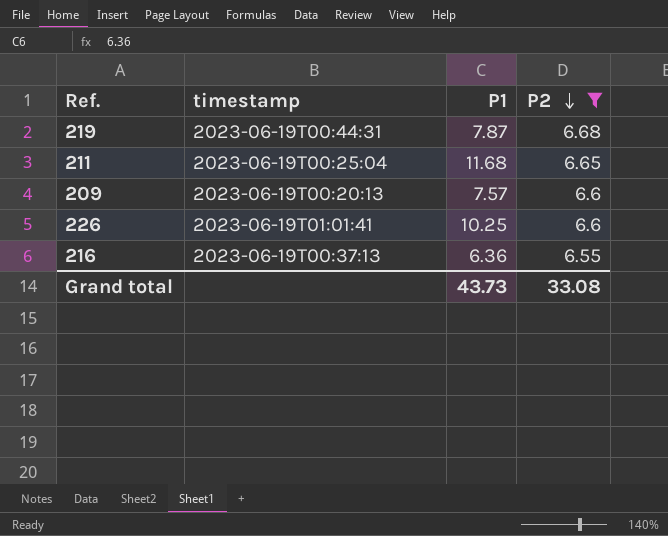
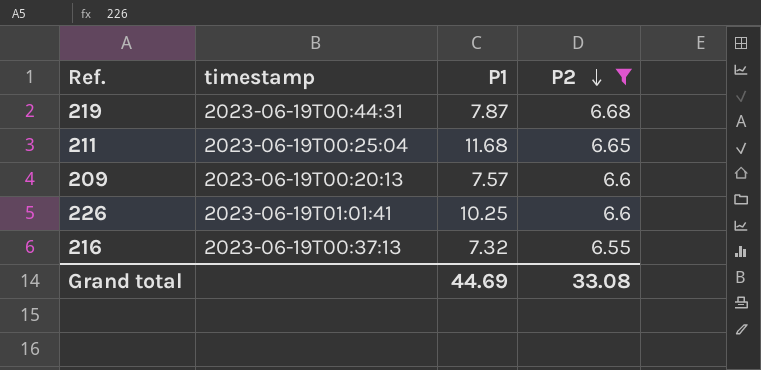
216 | P1: 6.36 -> 7.32
Grand total | P1: 43.73 -> 44.69

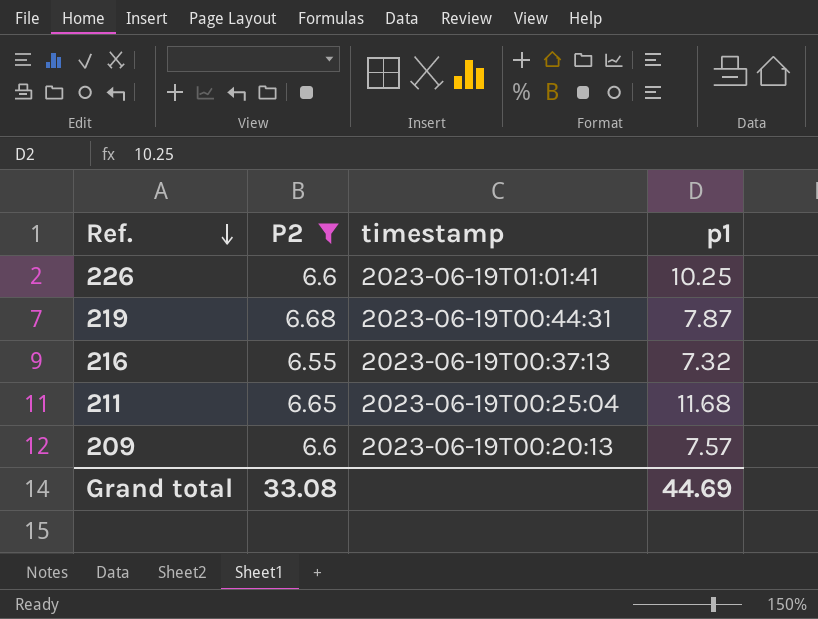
row order: P2 descending -> Ref. descending
column P2 | position: 4 -> 2
column name: P1 -> p1

